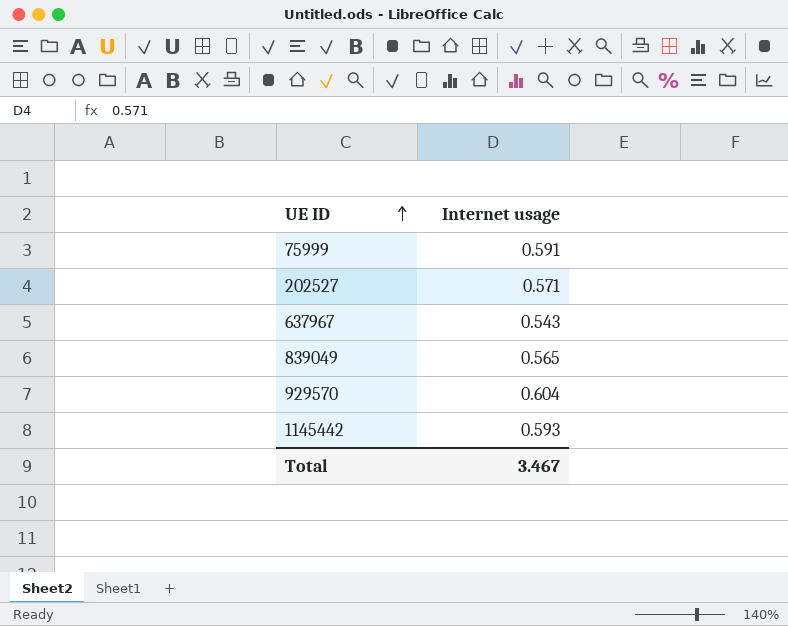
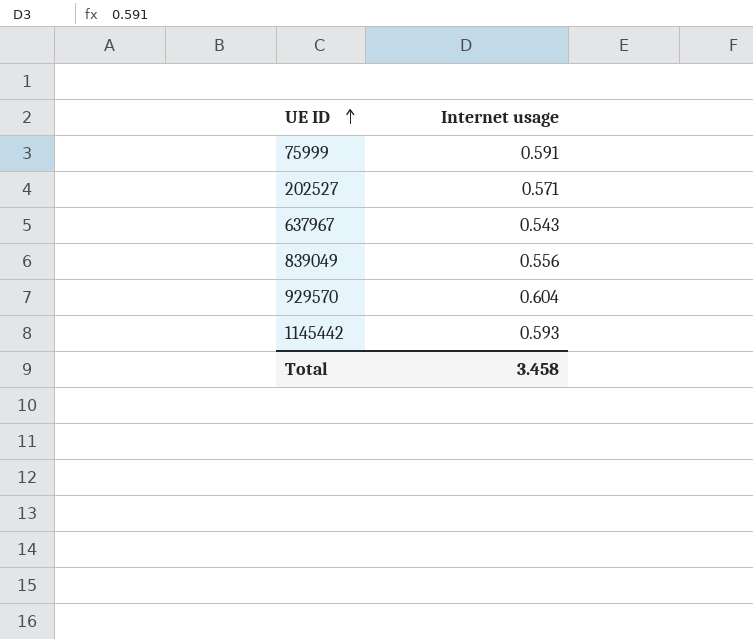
839049 | Internet usage: 0.565 -> 0.556
Total | Internet usage: 3.467 -> 3.458

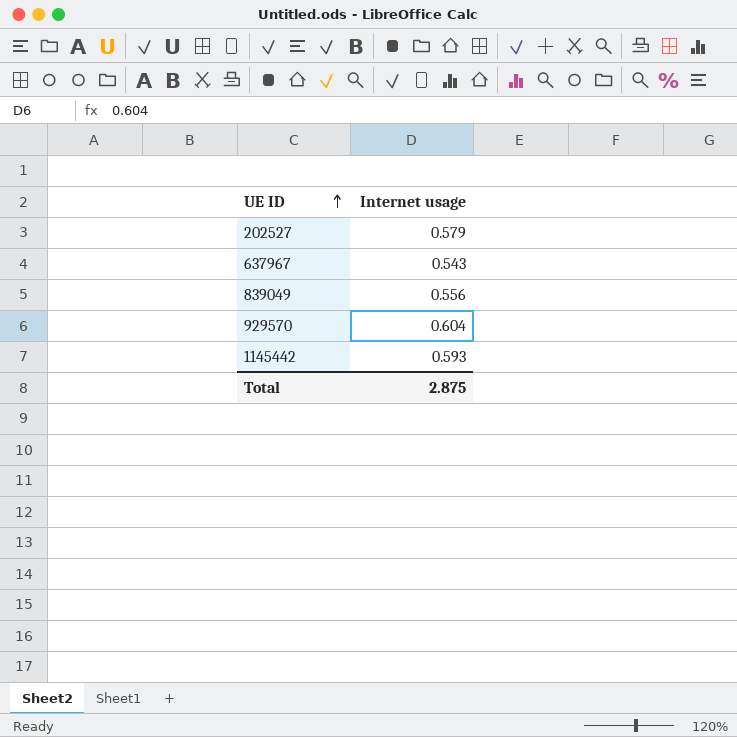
row 75999: 0.591 -> none
202527 | Internet usage: 0.571 -> 0.579
Total | Internet usage: 3.458 -> 2.875

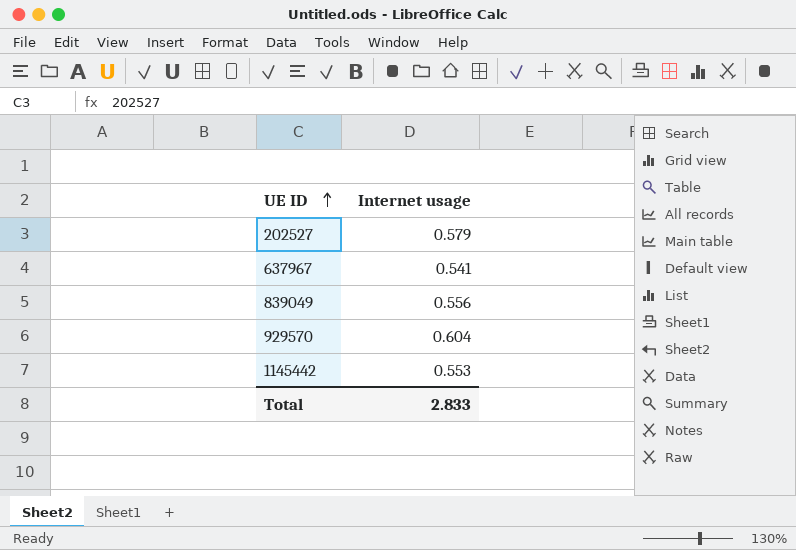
637967 | Internet usage: 0.543 -> 0.541
1145442 | Internet usage: 0.593 -> 0.553
Total | Internet usage: 2.875 -> 2.833

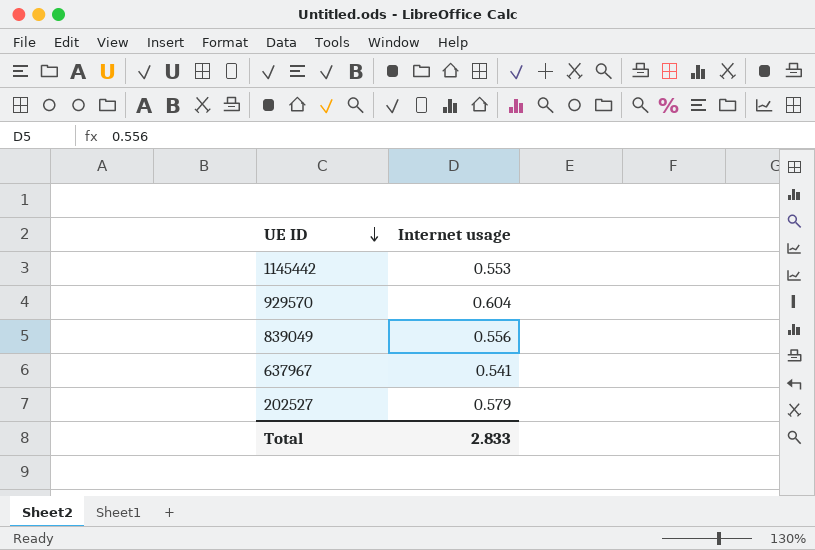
row order: UE ID ascending -> UE ID descending

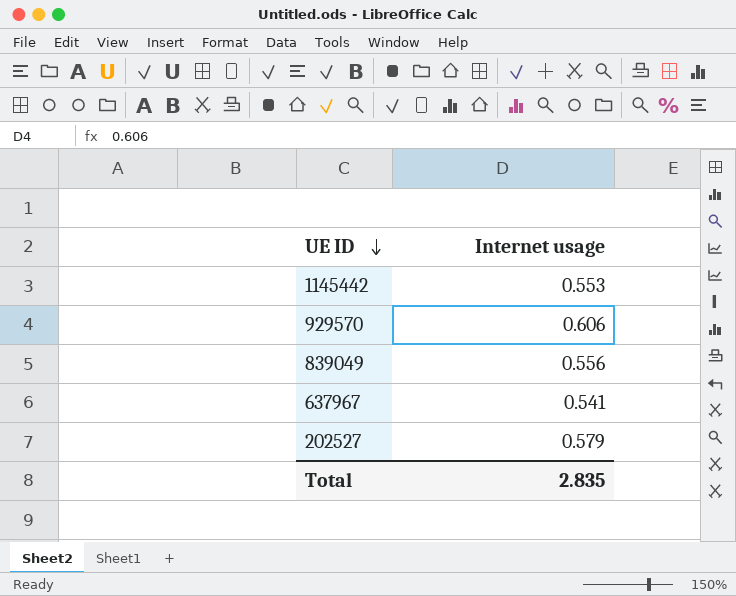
929570 | Internet usage: 0.604 -> 0.606
Total | Internet usage: 2.833 -> 2.835

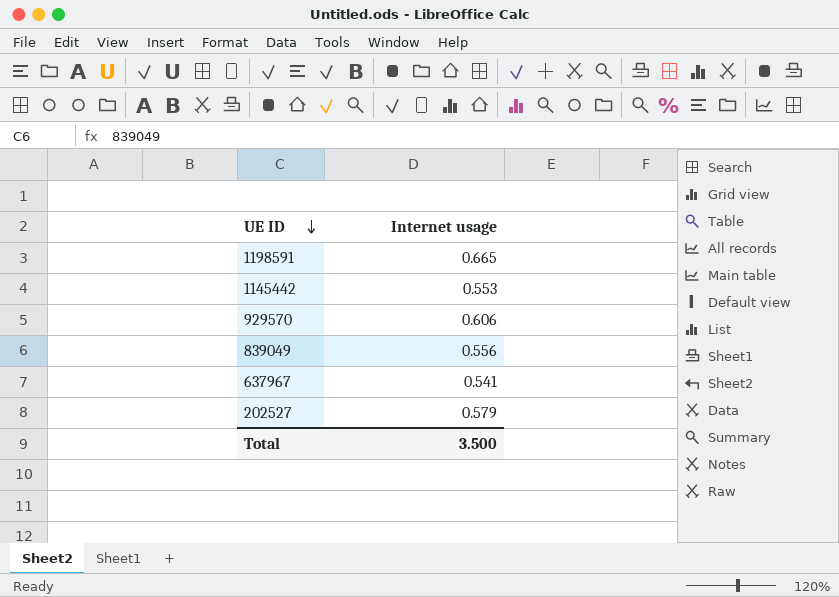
row 1198591: none -> 0.665
Total | Internet usage: 2.835 -> 3.500

